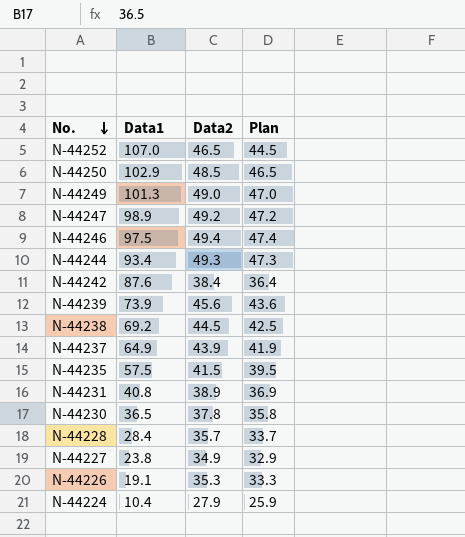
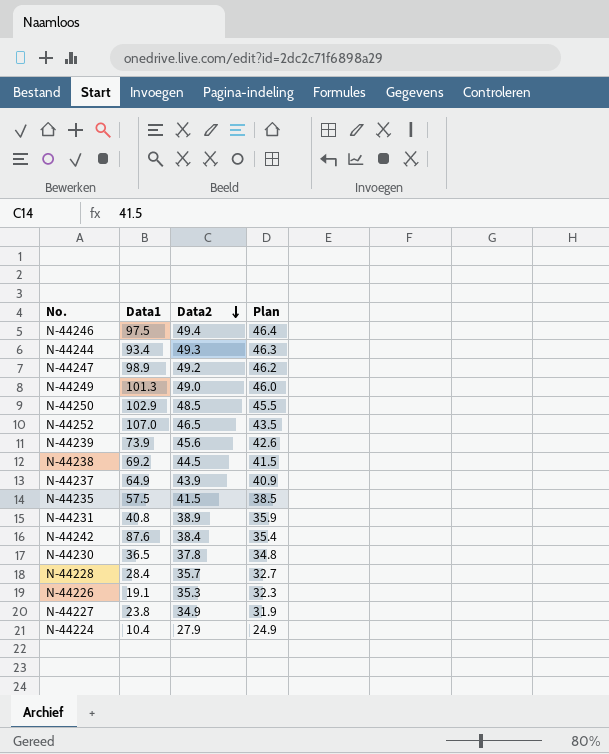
row order: No. descending -> Data2 descending
column Plan | formula: [Data2] - 2 -> [Data2] - 3

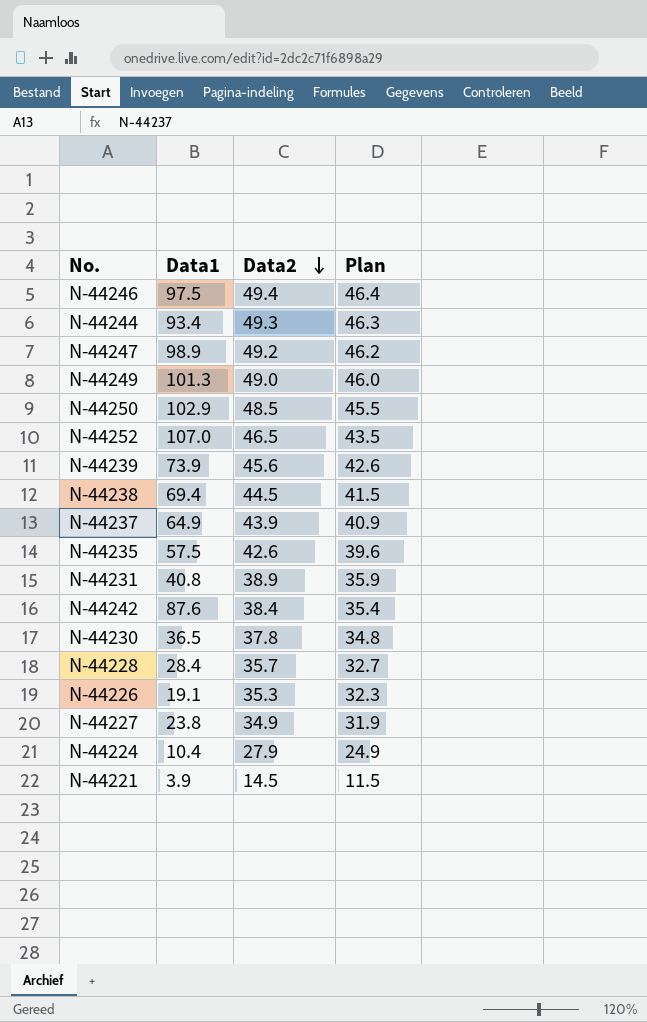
N-44238 | Data1: 69.2 -> 69.4
N-44235 | Data2: 41.5 -> 42.6
N-44235 | Plan: 38.5 -> 39.6
row N-44221: none -> 3.9 | 14.5 | 11.5

